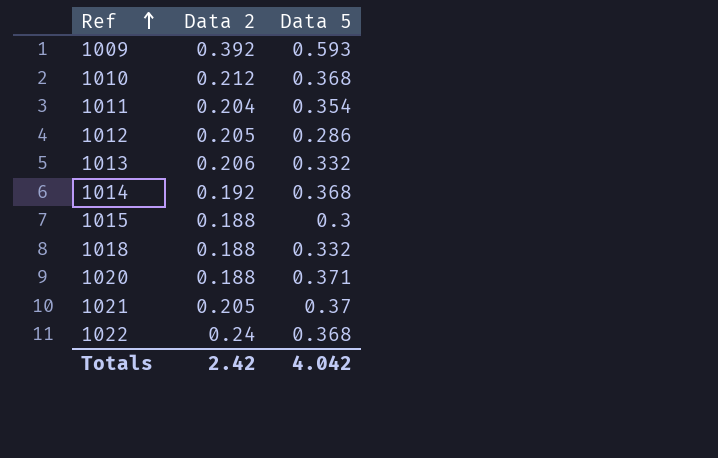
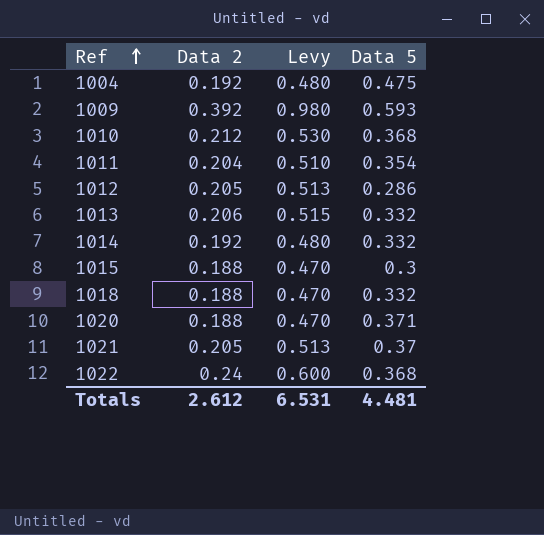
column Levy | formula: none -> [Data 2] * 2.5
row 1004: none -> 0.192 | 0.480 | 0.475
1014 | Data 5: 0.368 -> 0.332
Totals | Data 2: 2.42 -> 2.612
Totals | Data 5: 4.042 -> 4.481

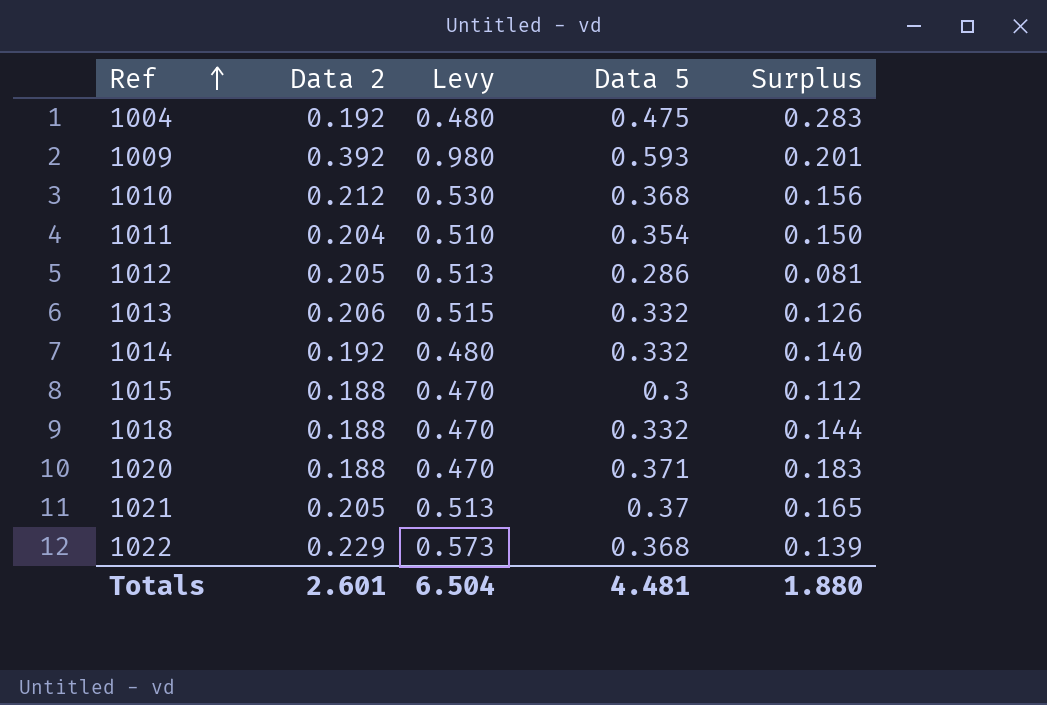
column Surplus | formula: none -> [Data 5] - [Data 2]
1022 | Data 2: 0.24 -> 0.229
1022 | Levy: 0.600 -> 0.573
Totals | Data 2: 2.612 -> 2.601
Totals | Levy: 6.531 -> 6.504

